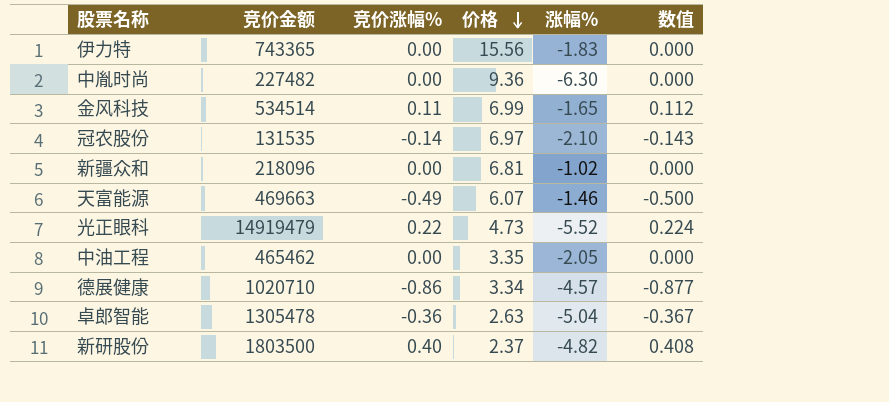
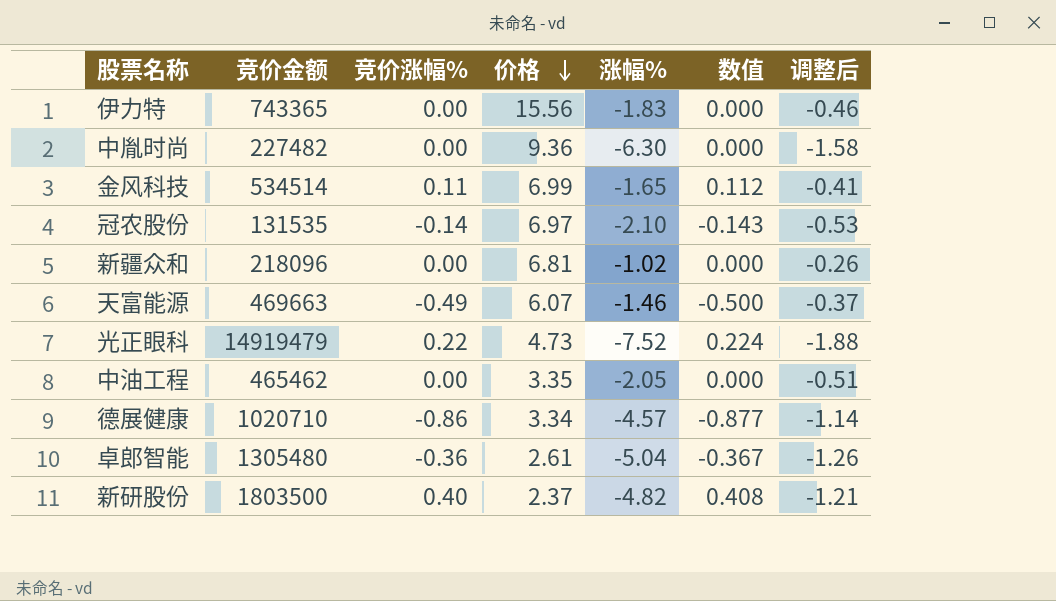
column 调整后 | formula: none -> [涨幅%] * 0.25
光正眼科 | 涨幅%: -5.52 -> -7.52
卓郎智能 | 竞价金额: 1305478 -> 1305480
卓郎智能 | 价格: 2.63 -> 2.61

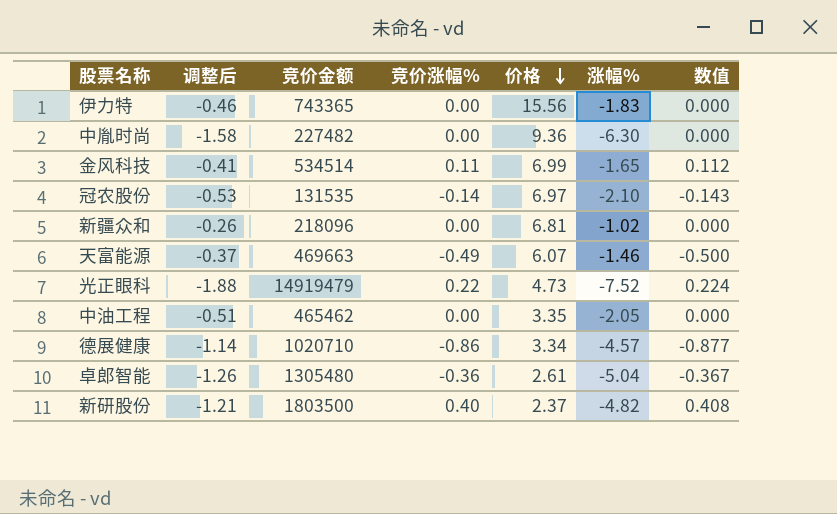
column 调整后 | position: 7 -> 2

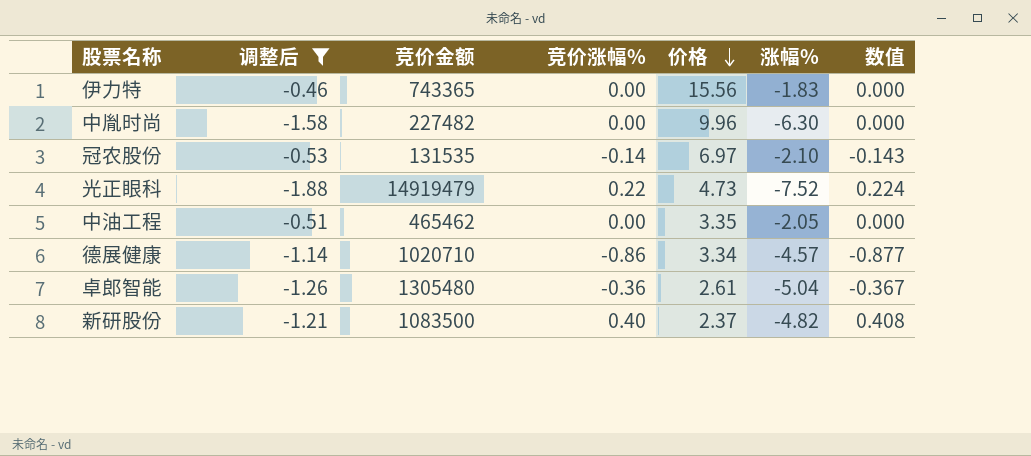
filter: none -> 调整后 <= -0.46
中胤时尚 | 价格: 9.36 -> 9.96
新研股份 | 竞价金额: 1803500 -> 1083500

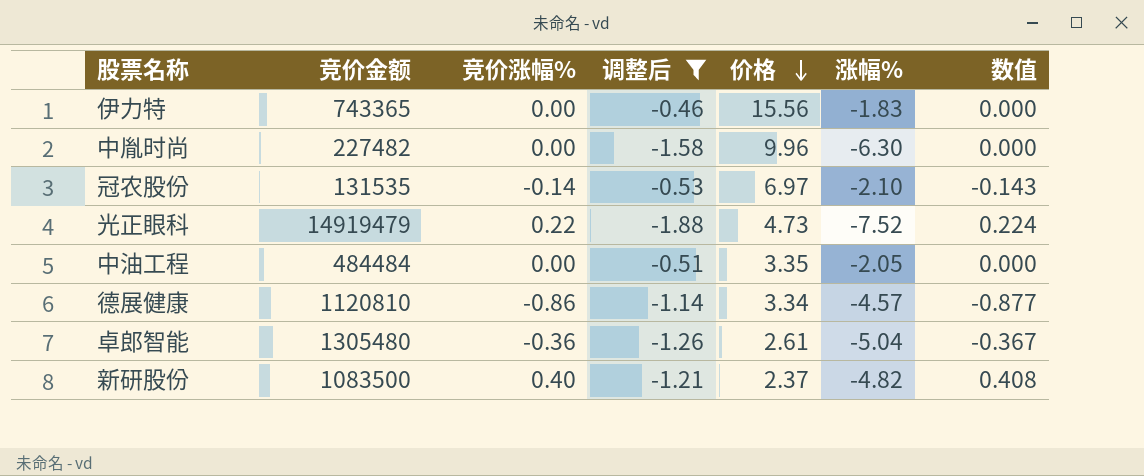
column 调整后 | position: 2 -> 4
中油工程 | 竞价金额: 465462 -> 484484
德展健康 | 竞价金额: 1020710 -> 1120810

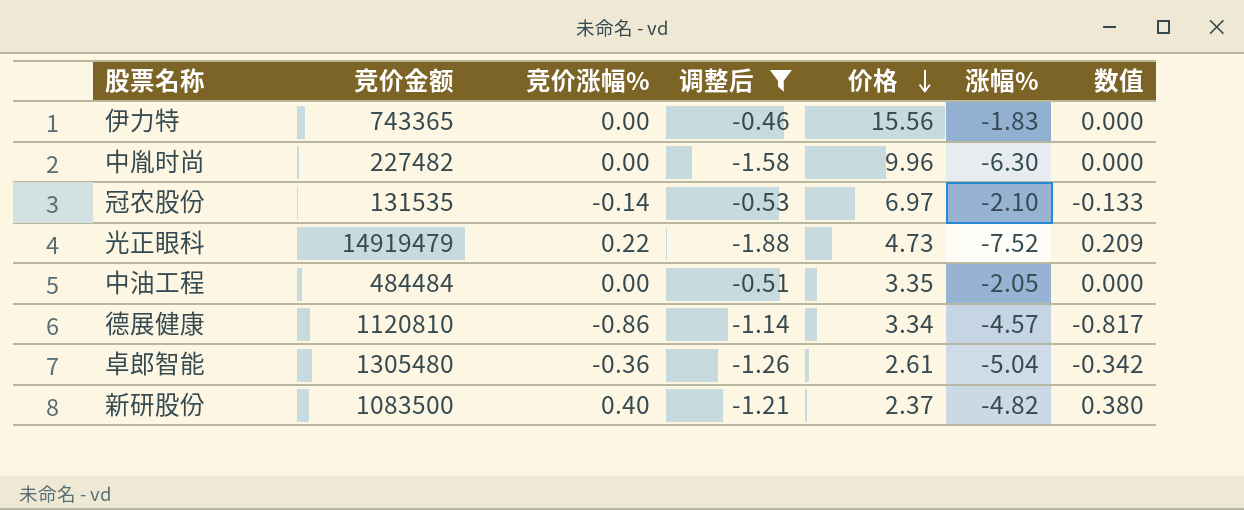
column 数值 | formula: [竞价涨幅%] * 1.02 -> [竞价涨幅%] * 0.95

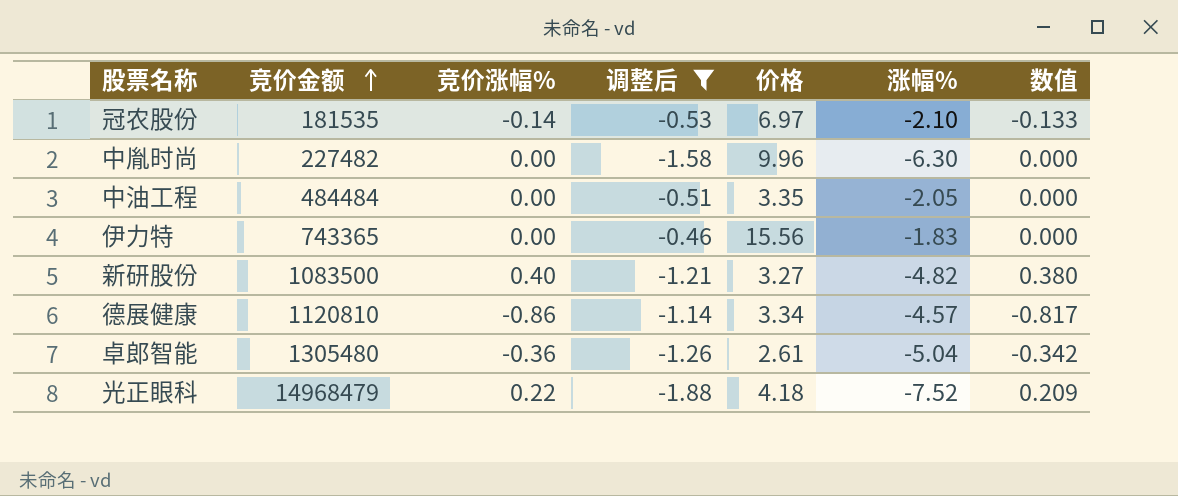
row order: 价格 descending -> 竞价金额 ascending
冠农股份 | 竞价金额: 131535 -> 181535
新研股份 | 价格: 2.37 -> 3.27
光正眼科 | 竞价金额: 14919479 -> 14968479
光正眼科 | 价格: 4.73 -> 4.18

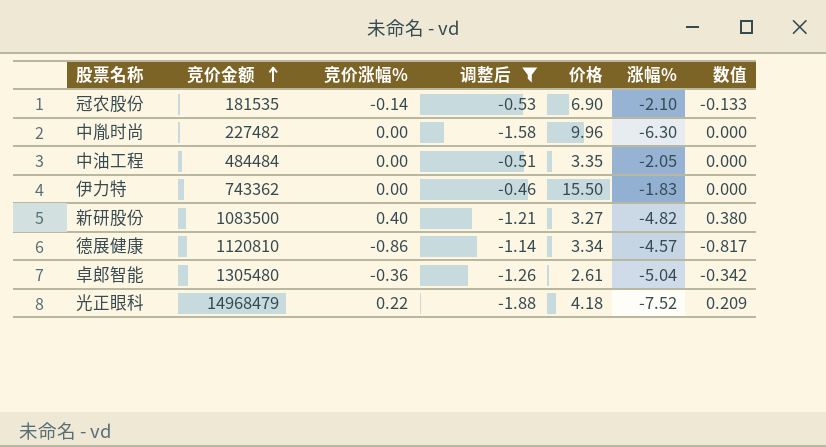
冠农股份 | 价格: 6.97 -> 6.90
伊力特 | 竞价金额: 743365 -> 743362
伊力特 | 价格: 15.56 -> 15.50

